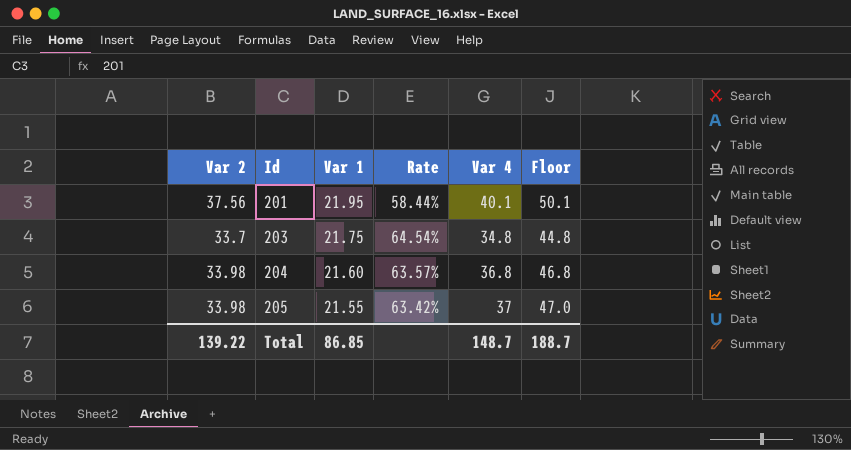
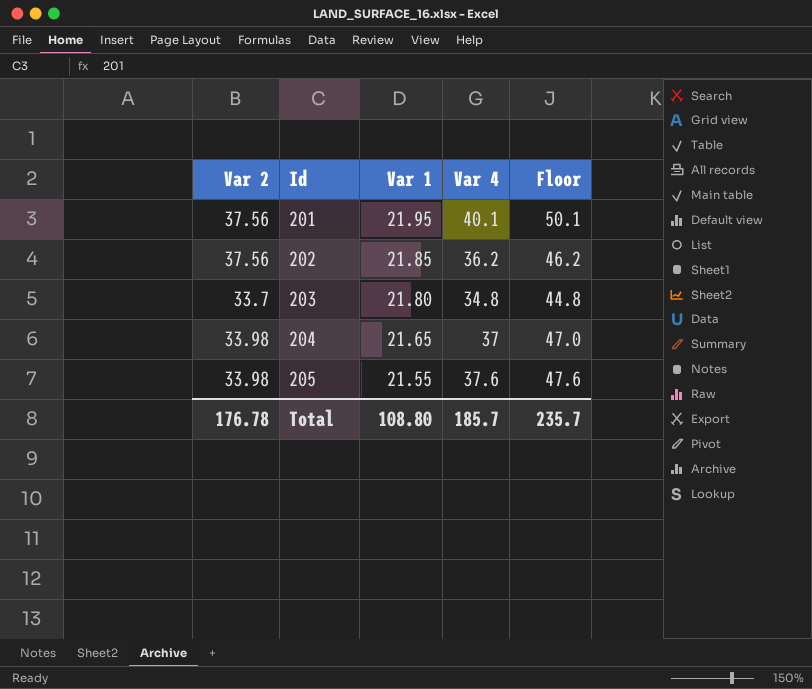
column Rate | formula: [Var 1] / [Var 2] -> none
row 202: none -> 37.56 | 21.85 | 36.2 | 46.2
203 | Var 1: 21.75 -> 21.80
204 | Var 1: 21.60 -> 21.65
204 | Var 4: 36.8 -> 37
204 | Floor: 46.8 -> 47.0
205 | Var 4: 37 -> 37.6
205 | Floor: 47.0 -> 47.6
Total | Var 2: 139.22 -> 176.78
Total | Var 1: 86.85 -> 108.80
Total | Var 4: 148.7 -> 185.7
Total | Floor: 188.7 -> 235.7

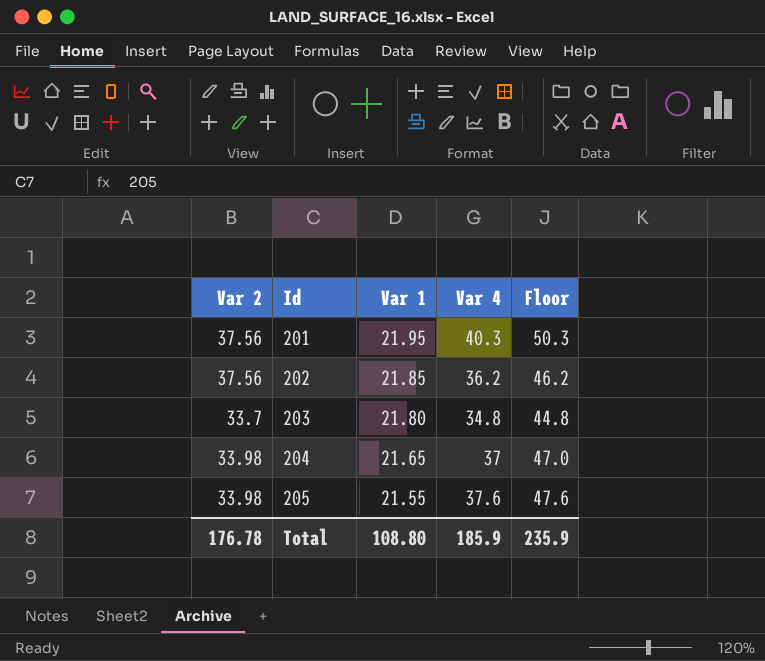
201 | Var 4: 40.1 -> 40.3
201 | Floor: 50.1 -> 50.3
Total | Var 4: 185.7 -> 185.9
Total | Floor: 235.7 -> 235.9

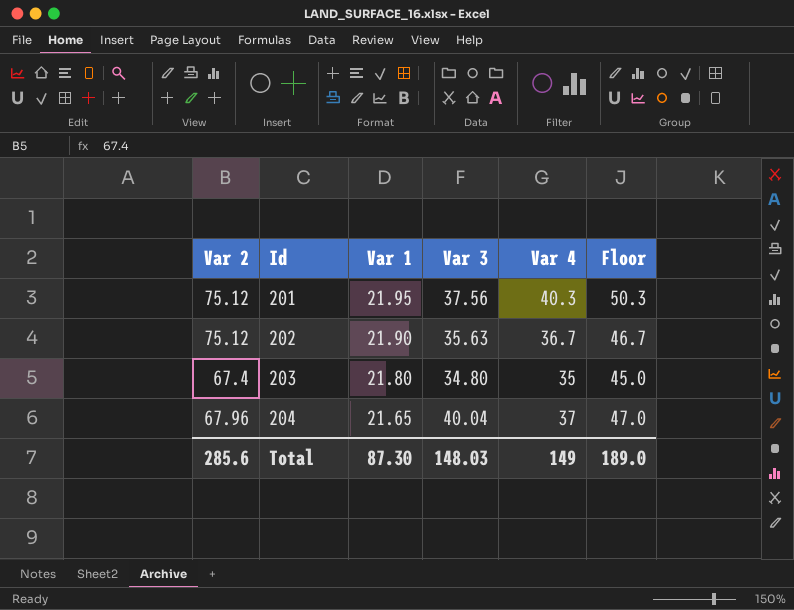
column Var 3 | position: none -> 4
row 205: 33.98 | 21.55 | 37.6 | 47.6 -> none
201 | Var 2: 37.56 -> 75.12
202 | Var 2: 37.56 -> 75.12
202 | Var 1: 21.85 -> 21.90
202 | Var 4: 36.2 -> 36.7
202 | Floor: 46.2 -> 46.7
203 | Var 2: 33.7 -> 67.4
203 | Var 4: 34.8 -> 35
203 | Floor: 44.8 -> 45.0
204 | Var 2: 33.98 -> 67.96
Total | Var 2: 176.78 -> 285.6
Total | Var 1: 108.80 -> 87.30
Total | Var 4: 185.9 -> 149
Total | Floor: 235.9 -> 189.0

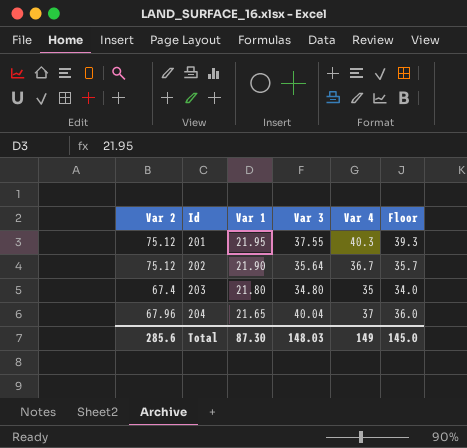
column Floor | formula: [Var 4] + 10 -> [Var 4] - 1
201 | Var 3: 37.56 -> 37.55
202 | Var 3: 35.63 -> 35.64
Total | Floor: 189.0 -> 145.0

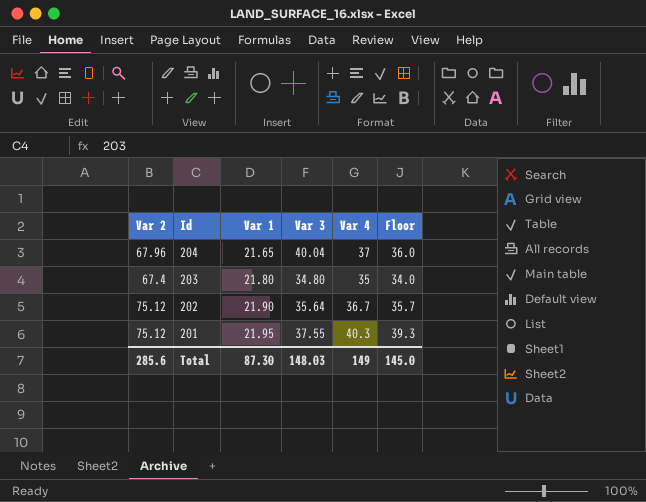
row order: Id ascending -> Id descending

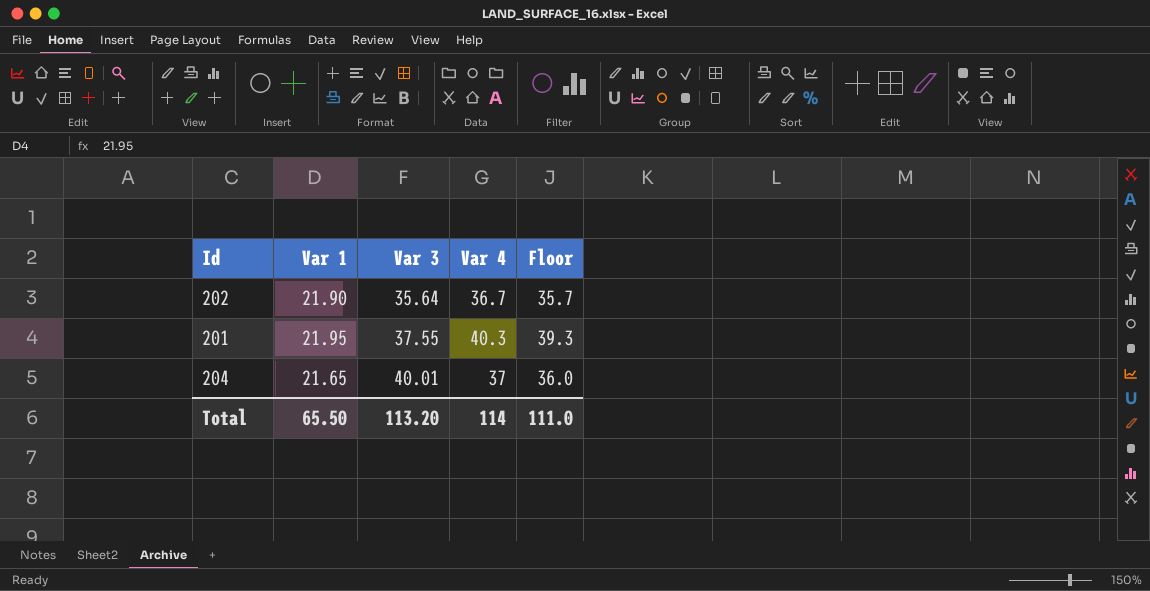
row order: Id descending -> Var 3 ascending
column Var 2 | position: 1 -> none
row 203: 67.4 | 21.80 | 34.80 | 35 | 34.0 -> none
204 | Var 3: 40.04 -> 40.01
Total | Var 1: 87.30 -> 65.50
Total | Var 3: 148.03 -> 113.20
Total | Var 4: 149 -> 114
Total | Floor: 145.0 -> 111.0

